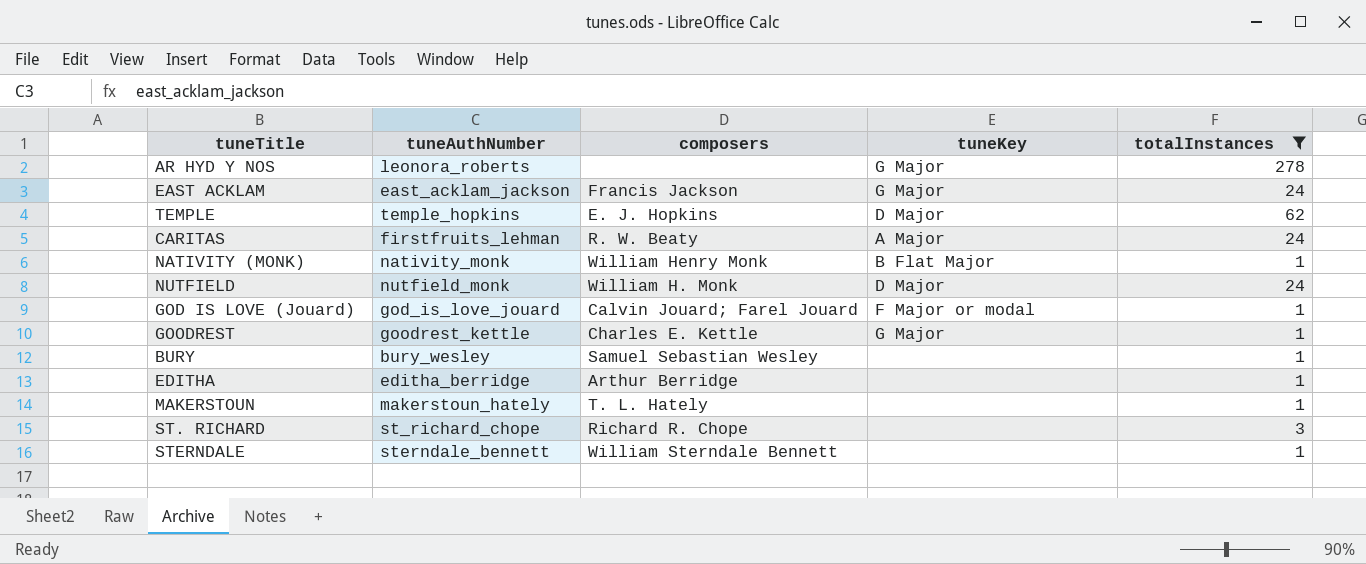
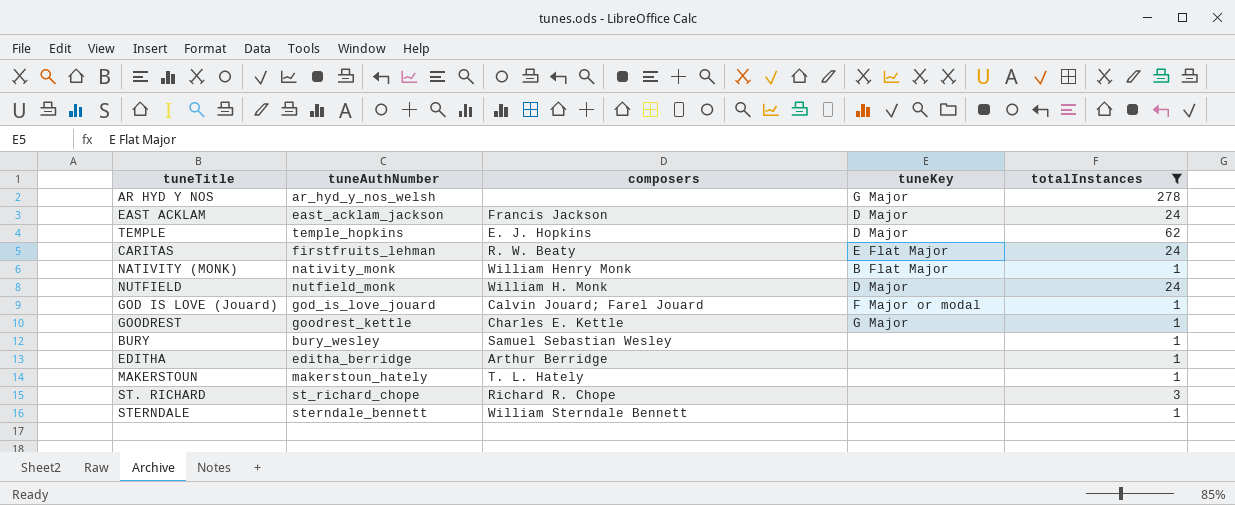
AR HYD Y NOS | tuneAuthNumber: leonora_roberts -> ar_hyd_y_nos_welsh
EAST ACKLAM | tuneKey: G Major -> D Major
CARITAS | tuneKey: A Major -> E Flat Major

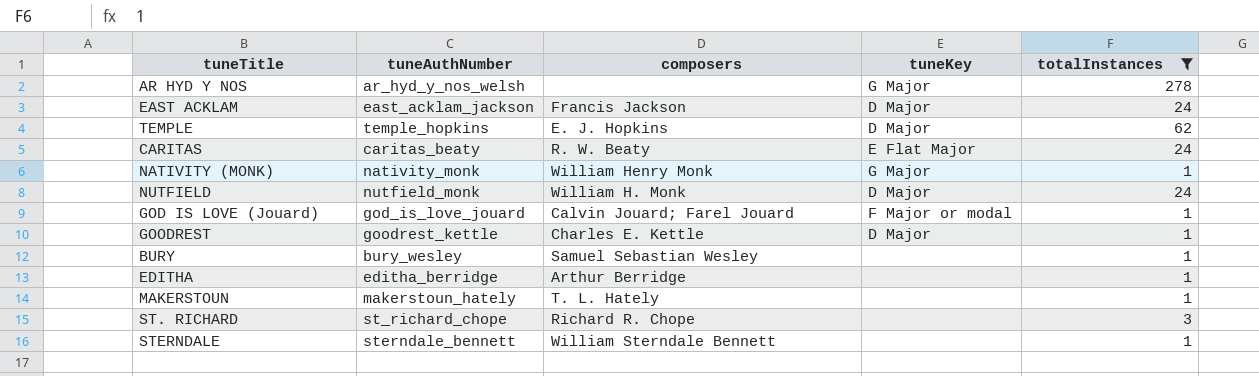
CARITAS | tuneAuthNumber: firstfruits_lehman -> caritas_beaty
NATIVITY (MONK) | tuneKey: B Flat Major -> G Major
GOODREST | tuneKey: G Major -> D Major

